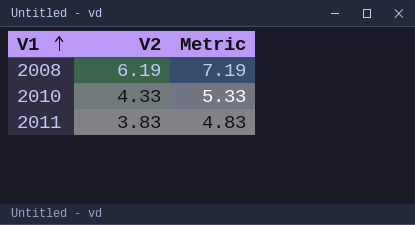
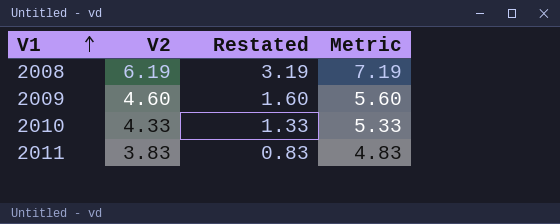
column Restated | formula: none -> [V2] - 3
row 2009: none -> 4.60 | 1.60 | 5.60

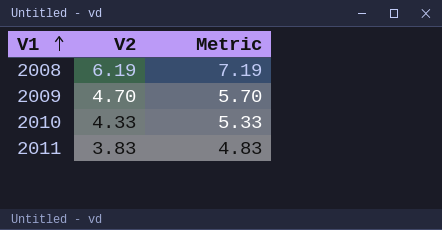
column Restated | formula: [V2] - 3 -> none
2009 | V2: 4.60 -> 4.70
2009 | Metric: 5.60 -> 5.70

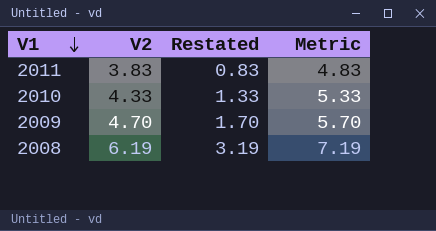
row order: V1 ascending -> V1 descending
column Restated | formula: none -> [V2] - 3

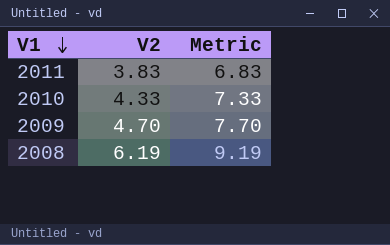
column Restated | formula: [V2] - 3 -> none
column Metric | formula: [V2] + 1 -> [V2] + 3

